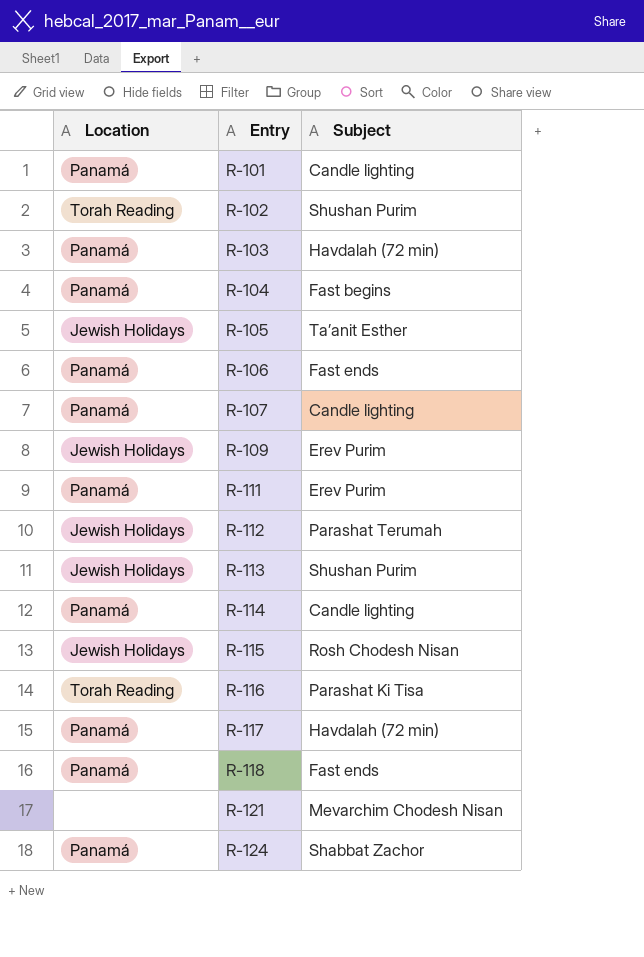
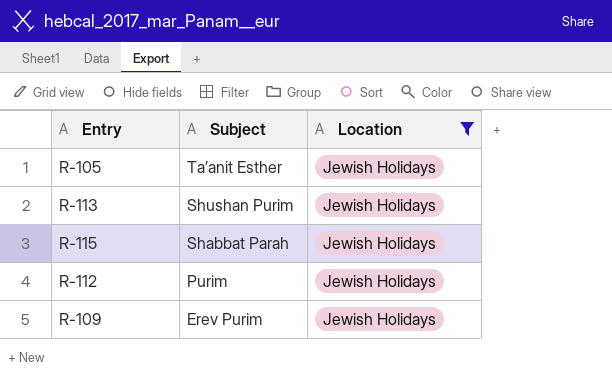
filter: none -> Location = Jewish Holidays
row order: Entry ascending -> Subject descending
column Location | position: 1 -> 3
R-115 | Subject: Rosh Chodesh Nisan -> Shabbat Parah
R-112 | Subject: Parashat Terumah -> Purim

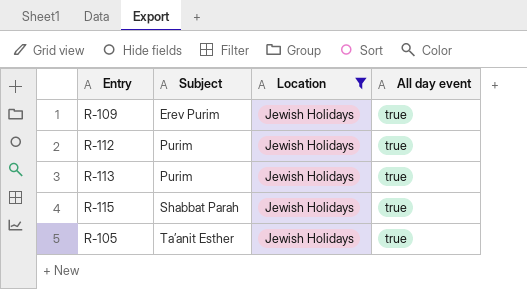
row order: Subject descending -> Subject ascending
column All day event | position: none -> 4
R-113 | Subject: Shushan Purim -> Purim

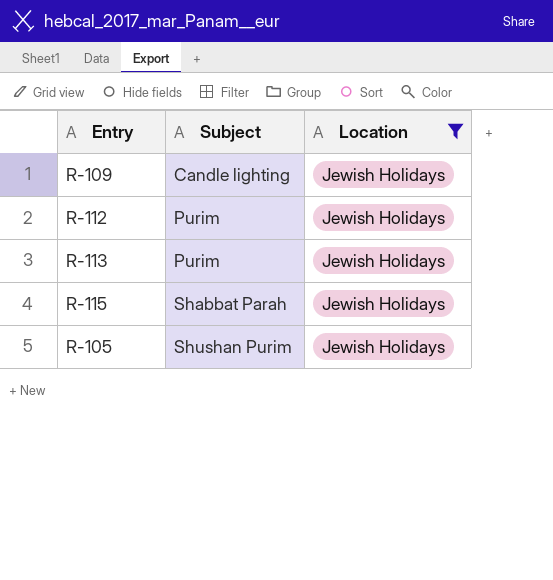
column All day event | position: 4 -> none
R-109 | Subject: Erev Purim -> Candle lighting
R-105 | Subject: Ta’anit Esther -> Shushan Purim

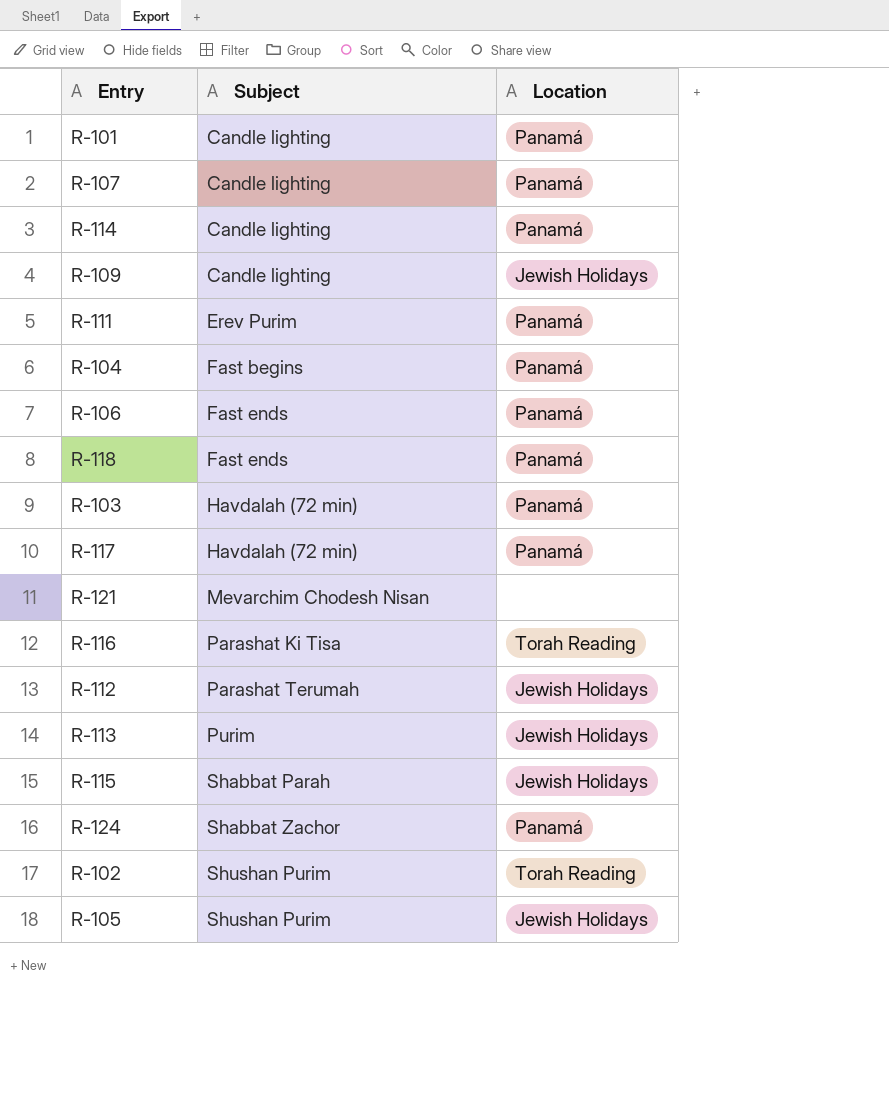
filter: Location = Jewish Holidays -> none
R-112 | Subject: Purim -> Parashat Terumah

